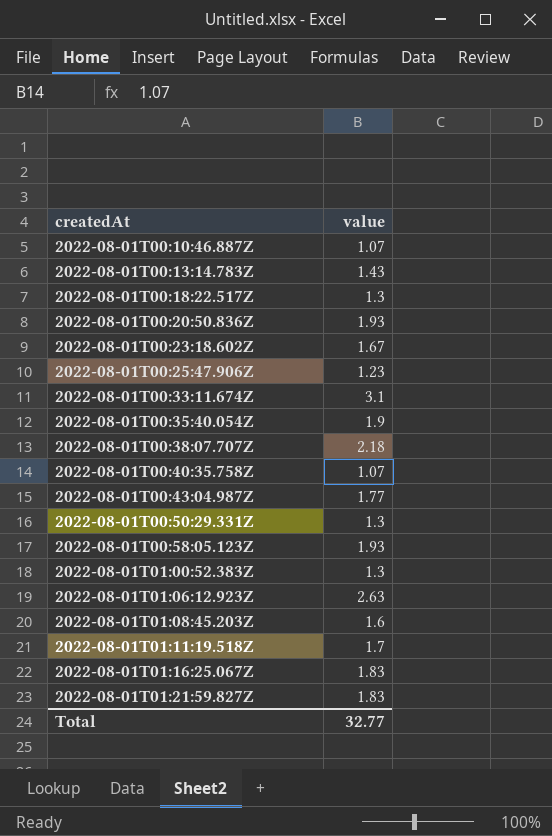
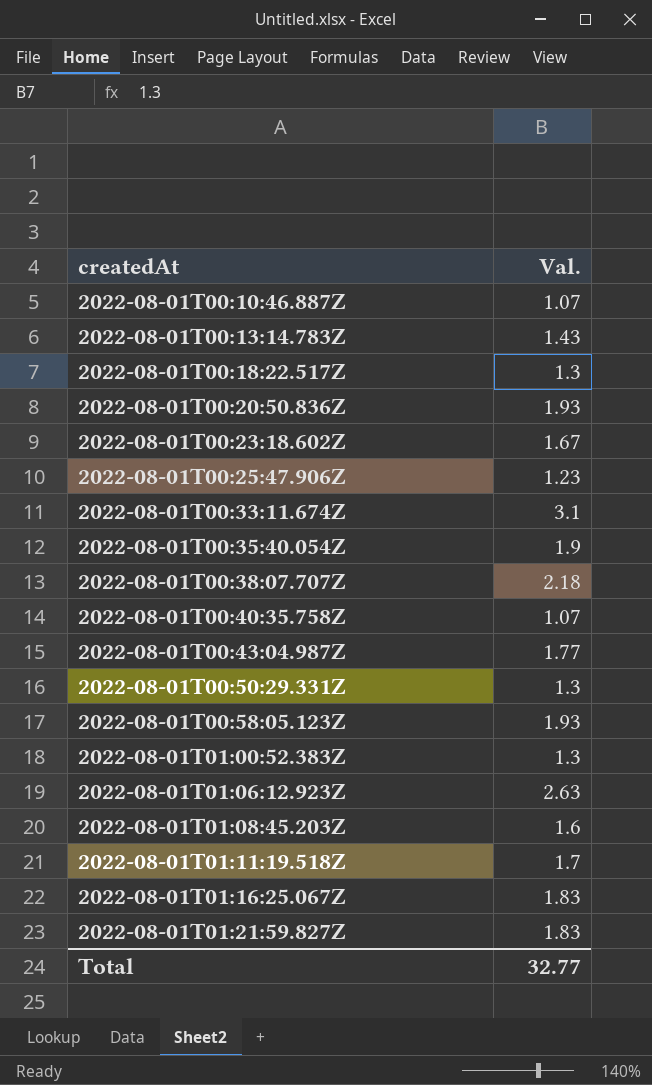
column name: value -> Val.

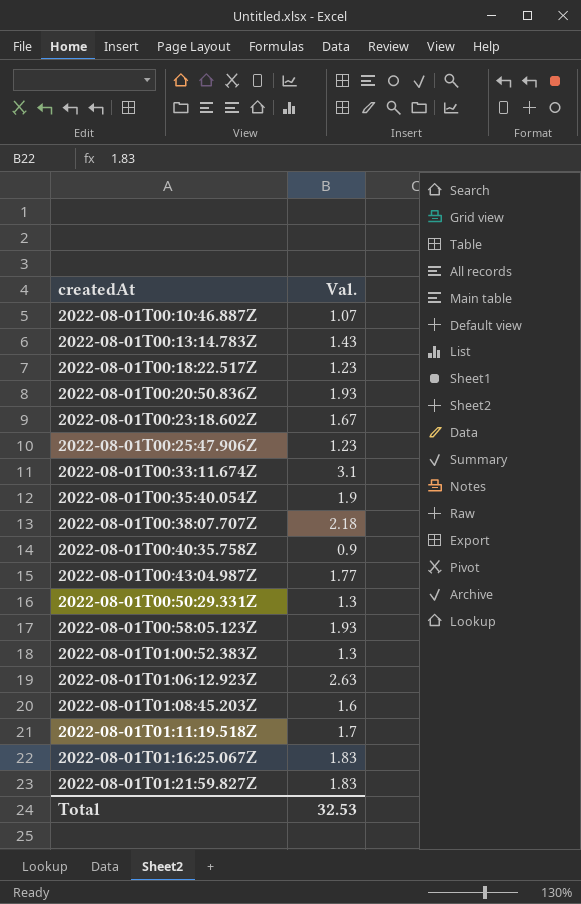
2022-08-01T00:18:22.517Z | Val.: 1.3 -> 1.23
2022-08-01T00:40:35.758Z | Val.: 1.07 -> 0.9
Total | Val.: 32.77 -> 32.53

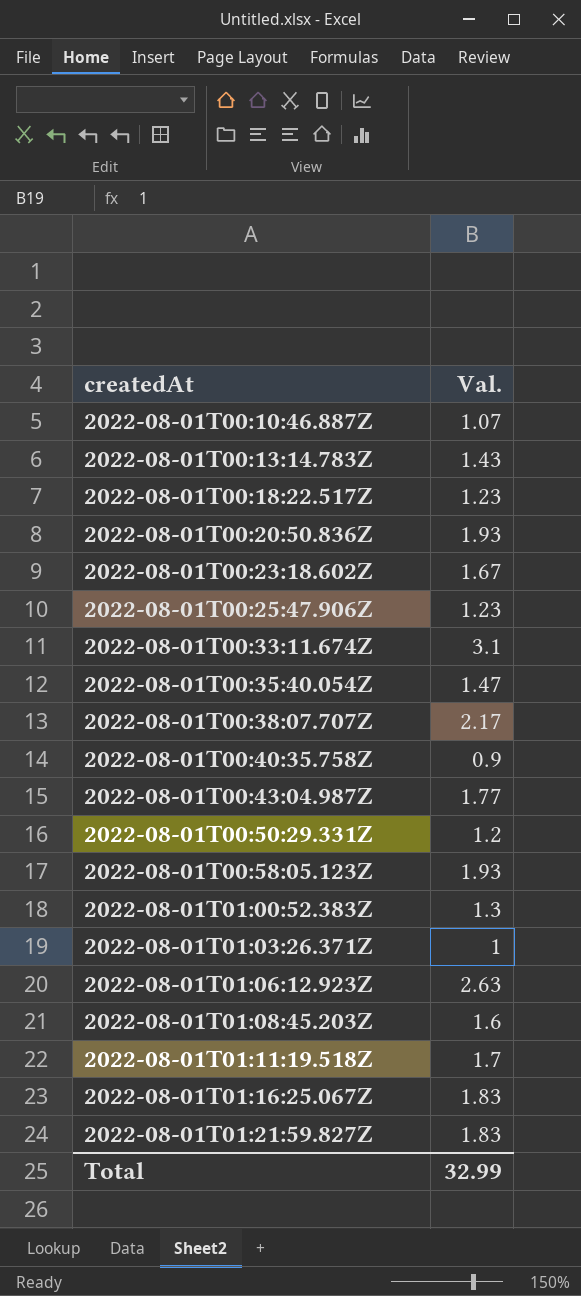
2022-08-01T00:35:40.054Z | Val.: 1.9 -> 1.47
2022-08-01T00:38:07.707Z | Val.: 2.18 -> 2.17
2022-08-01T00:50:29.331Z | Val.: 1.3 -> 1.2
row 2022-08-01T01:03:26.371Z: none -> 1
Total | Val.: 32.53 -> 32.99

